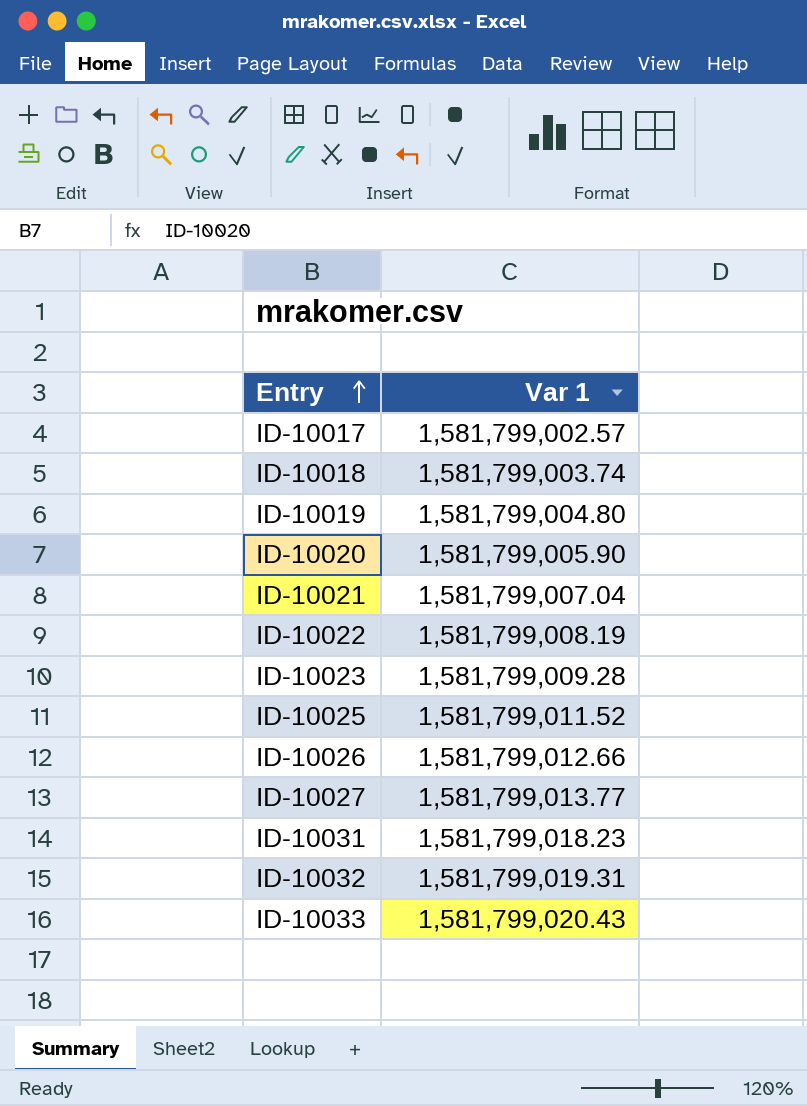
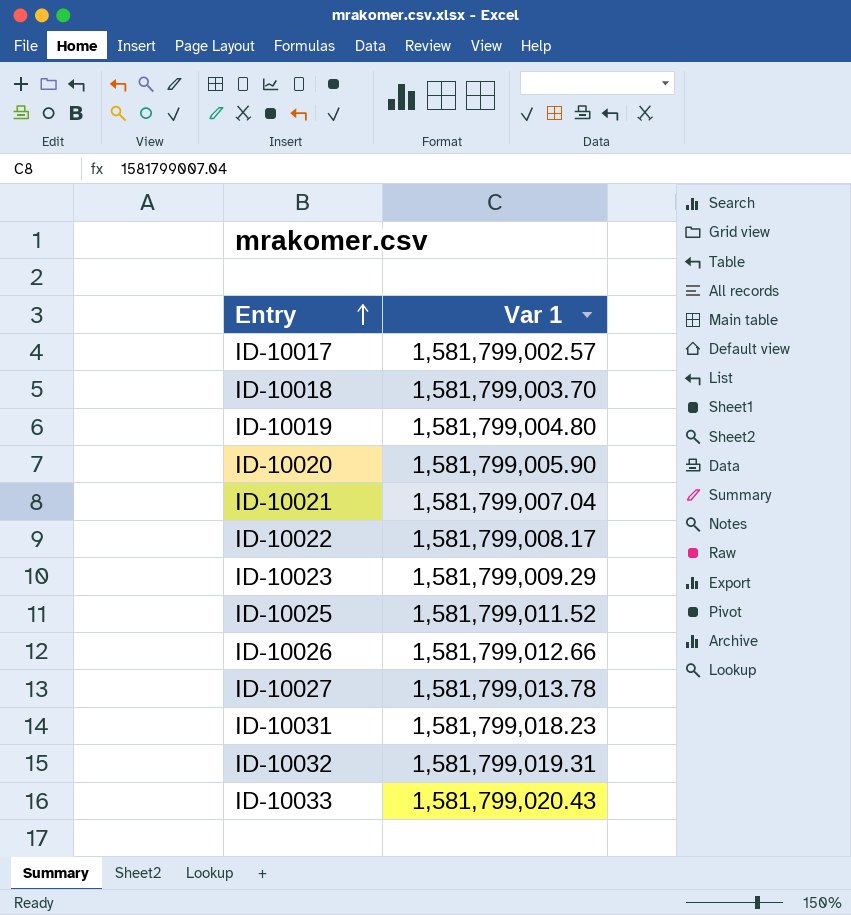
ID-10018 | Var 1: 1,581,799,003.74 -> 1,581,799,003.70
ID-10022 | Var 1: 1,581,799,008.19 -> 1,581,799,008.17
ID-10023 | Var 1: 1,581,799,009.28 -> 1,581,799,009.29
ID-10027 | Var 1: 1,581,799,013.77 -> 1,581,799,013.78

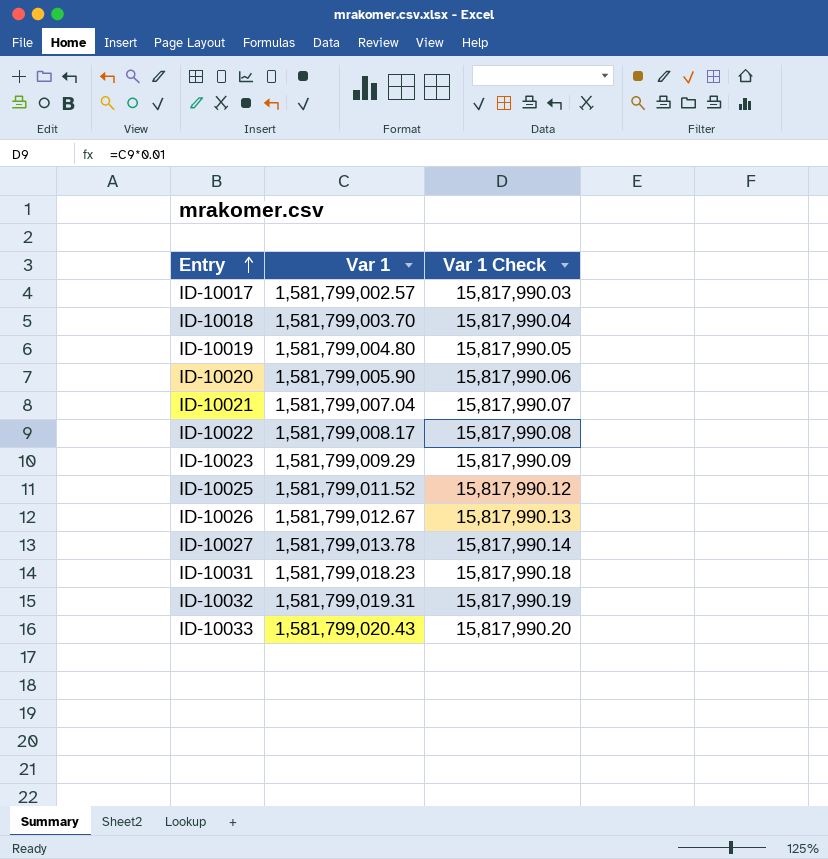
column Var 1 Check | formula: none -> [Var 1] * 0.01
ID-10026 | Var 1: 1,581,799,012.66 -> 1,581,799,012.67

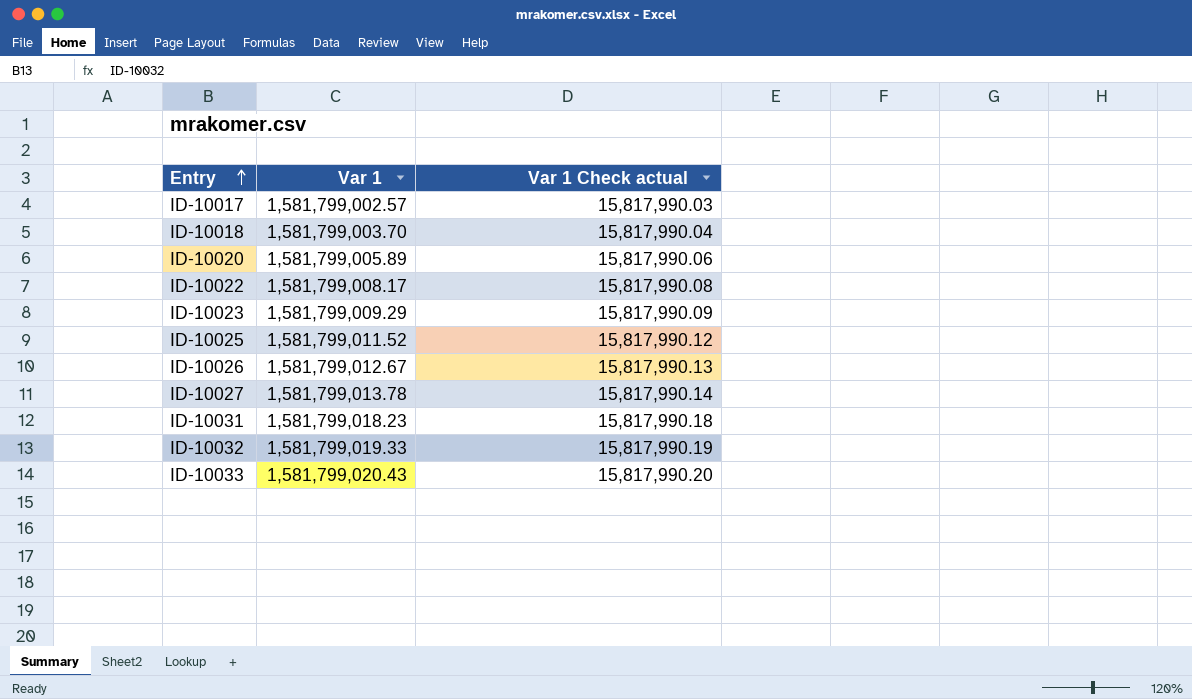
column name: Var 1 Check -> Var 1 Check actual
row ID-10019: 1,581,799,004.80 | 15,817,990.05 -> none
row ID-10021: 1,581,799,007.04 | 15,817,990.07 -> none
ID-10020 | Var 1: 1,581,799,005.90 -> 1,581,799,005.89
ID-10032 | Var 1: 1,581,799,019.31 -> 1,581,799,019.33

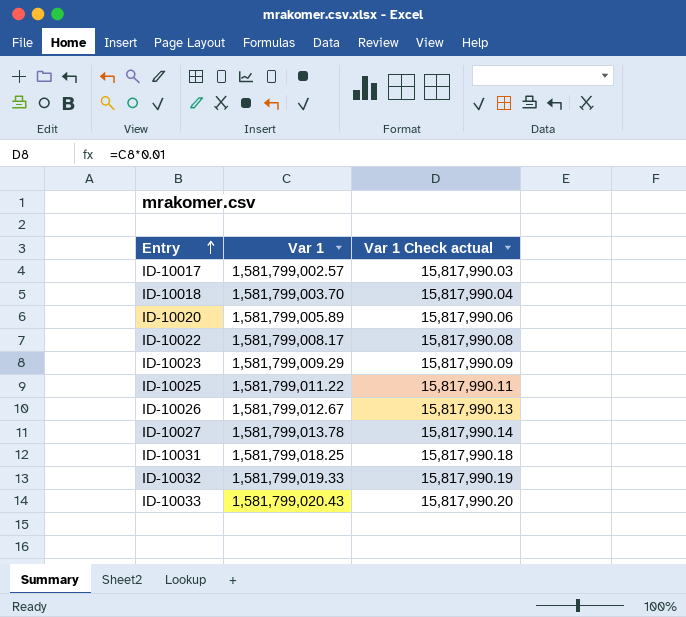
ID-10025 | Var 1: 1,581,799,011.52 -> 1,581,799,011.22
ID-10025 | Var 1 Check actual: 15,817,990.12 -> 15,817,990.11
ID-10031 | Var 1: 1,581,799,018.23 -> 1,581,799,018.25

